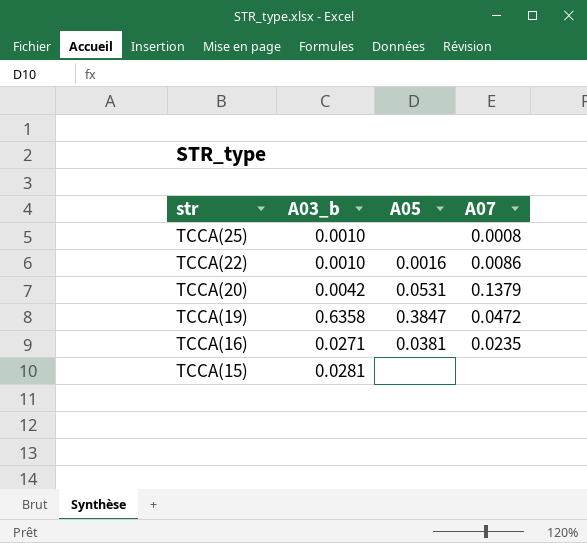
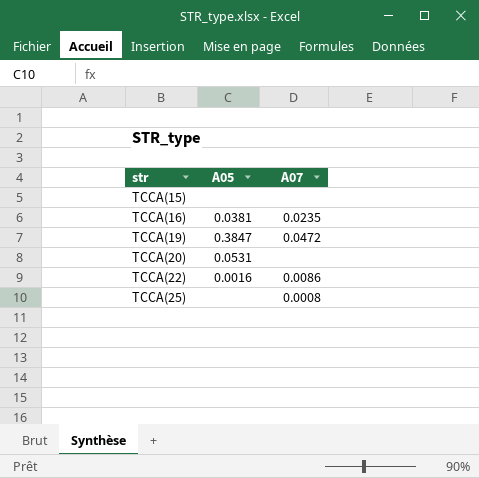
row order: str descending -> str ascending
column A03_b | position: 2 -> none
TCCA(20) | A07: 0.1379 -> none

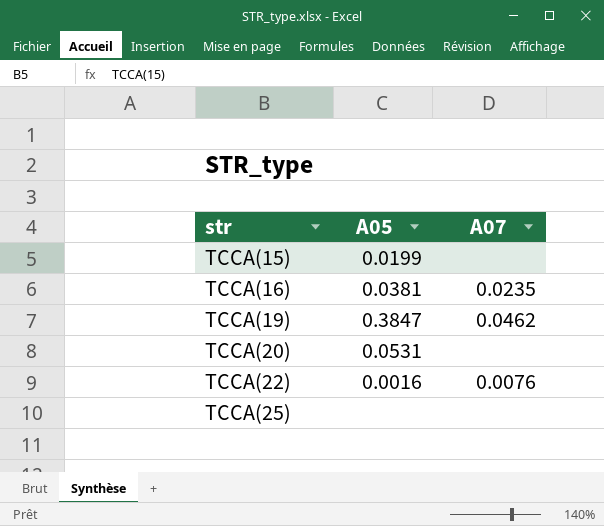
TCCA(15) | A05: none -> 0.0199
TCCA(19) | A07: 0.0472 -> 0.0462
TCCA(22) | A07: 0.0086 -> 0.0076
TCCA(25) | A07: 0.0008 -> none

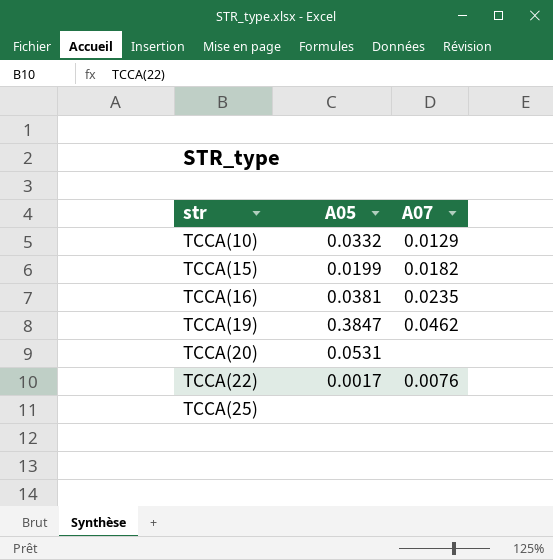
row TCCA(10): none -> 0.0332 | 0.0129
TCCA(15) | A07: none -> 0.0182
TCCA(22) | A05: 0.0016 -> 0.0017

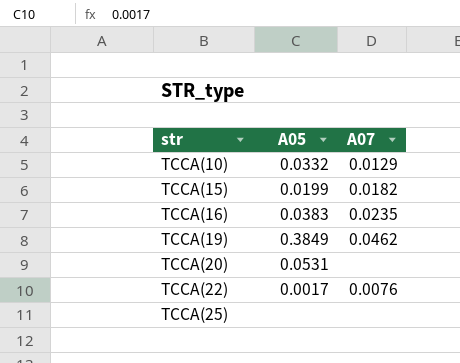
TCCA(16) | A05: 0.0381 -> 0.0383
TCCA(19) | A05: 0.3847 -> 0.3849

